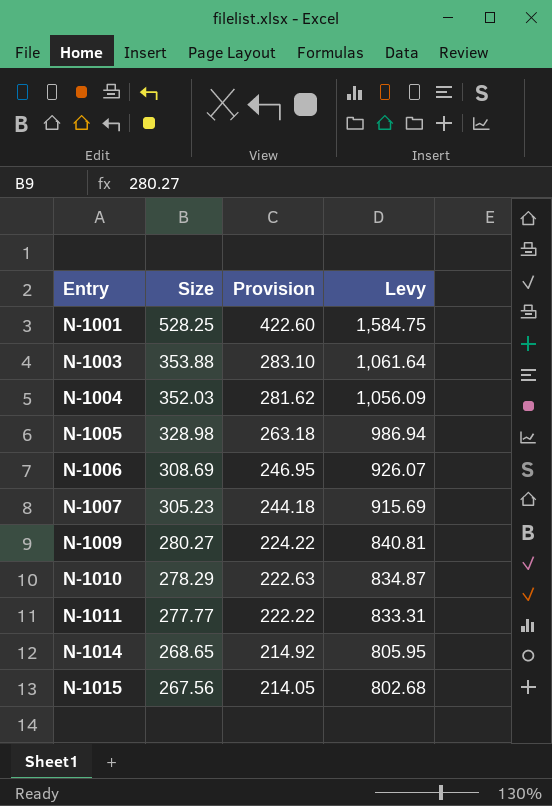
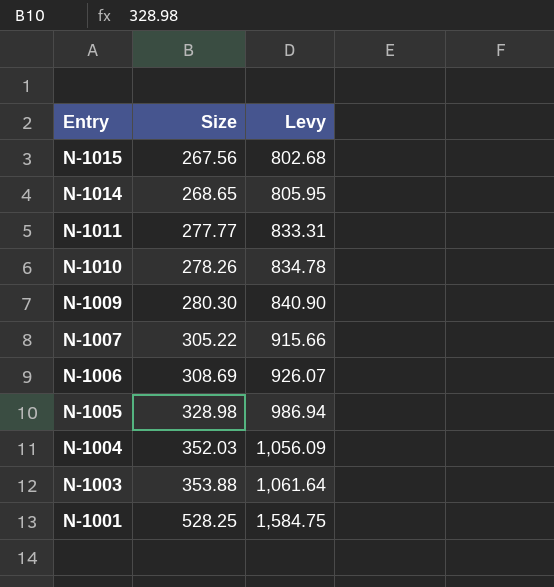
row order: Entry ascending -> Entry descending
column Provision | formula: [Size] * 0.8 -> none
N-1010 | Size: 278.29 -> 278.26
N-1010 | Levy: 834.87 -> 834.78
N-1009 | Size: 280.27 -> 280.30
N-1009 | Levy: 840.81 -> 840.90
N-1007 | Size: 305.23 -> 305.22
N-1007 | Levy: 915.69 -> 915.66

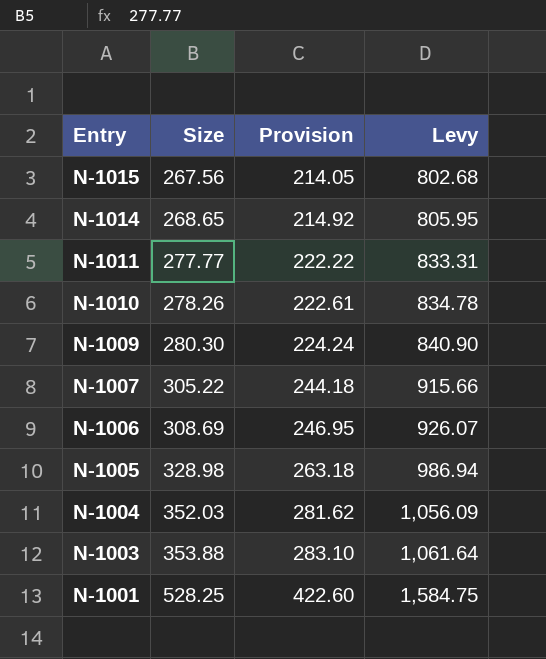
column Provision | formula: none -> [Size] * 0.8

